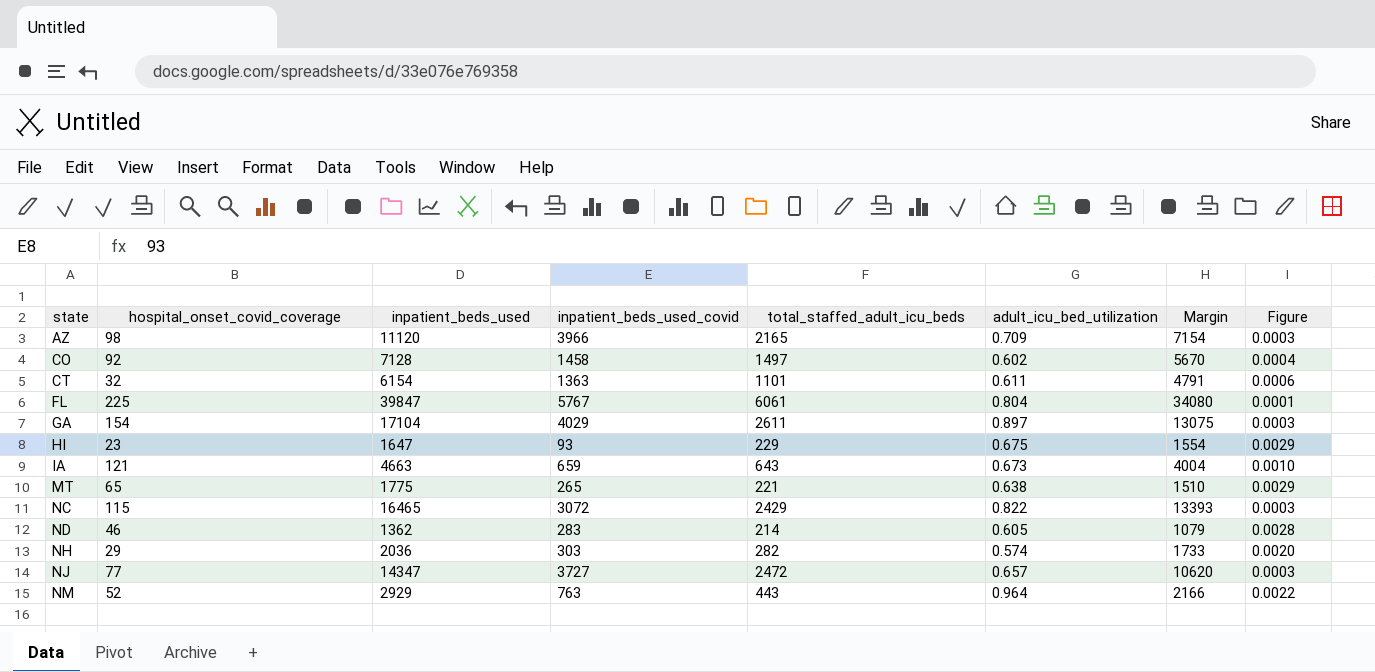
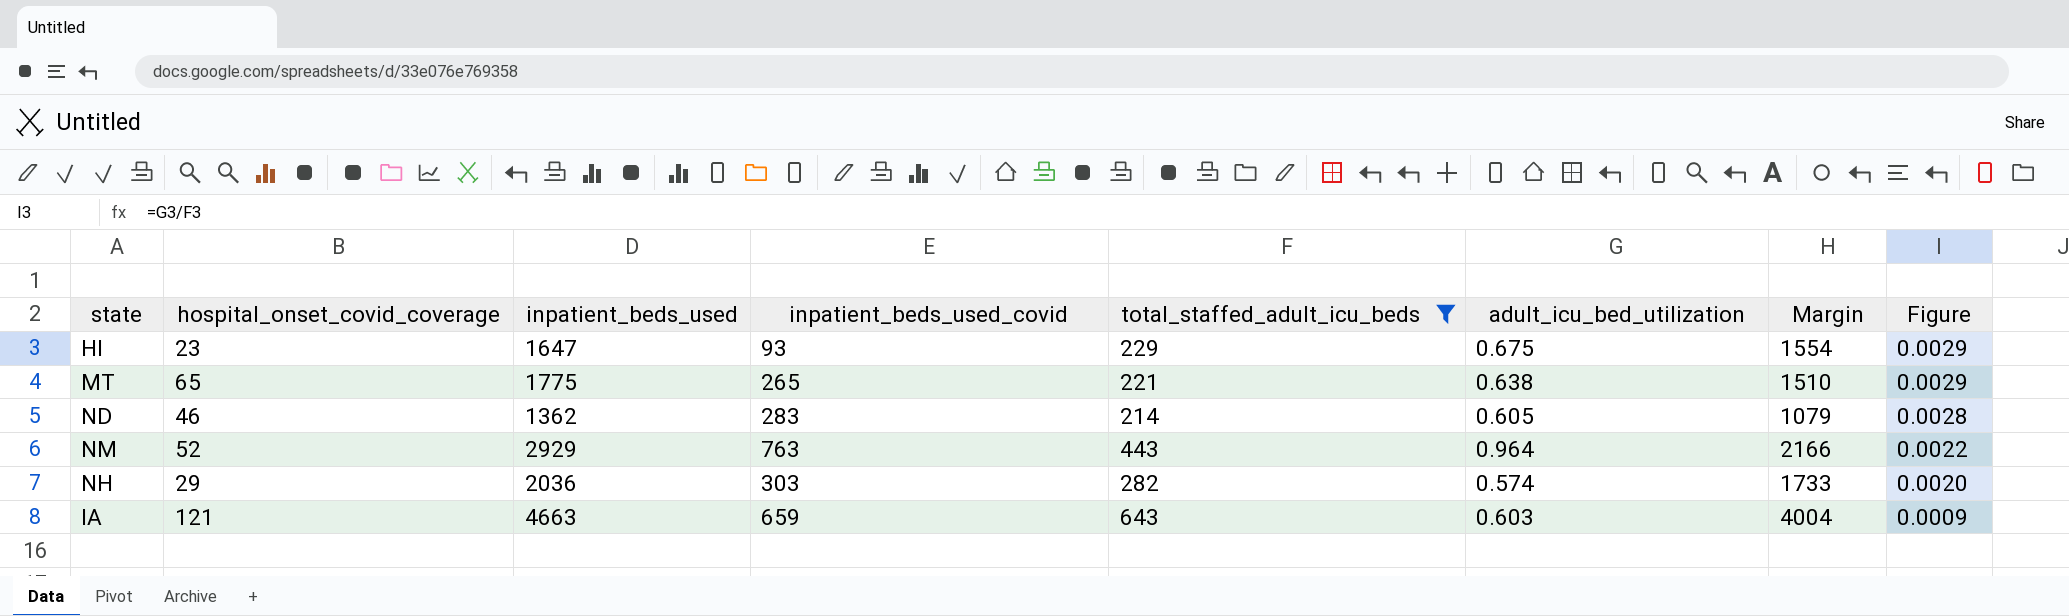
filter: none -> total_staffed_adult_icu_beds <= 643
row order: state ascending -> Figure descending
IA | adult_icu_bed_utilization: 0.673 -> 0.603
IA | Figure: 0.0010 -> 0.0009

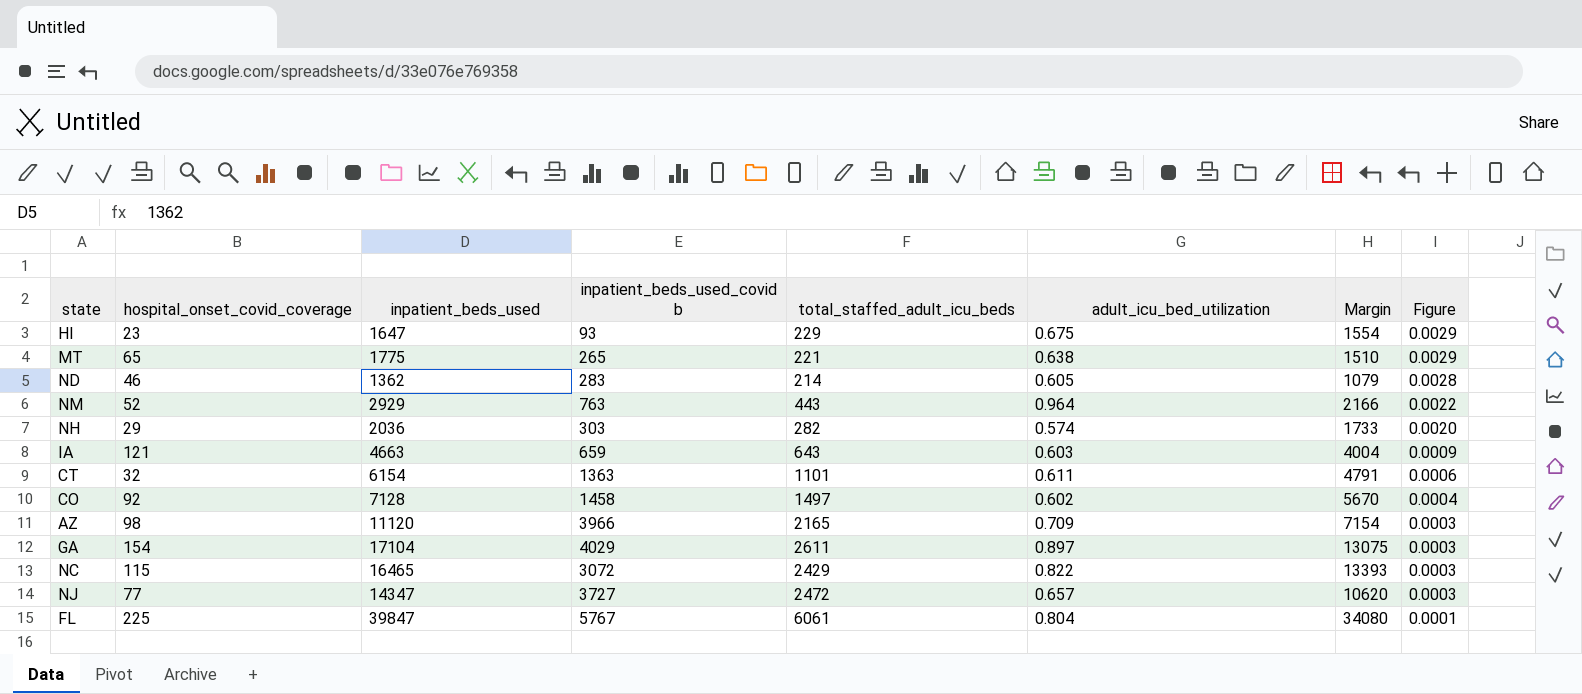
filter: total_staffed_adult_icu_beds <= 643 -> none
column name: inpatient_beds_used_covid -> inpatient_beds_used_covid b

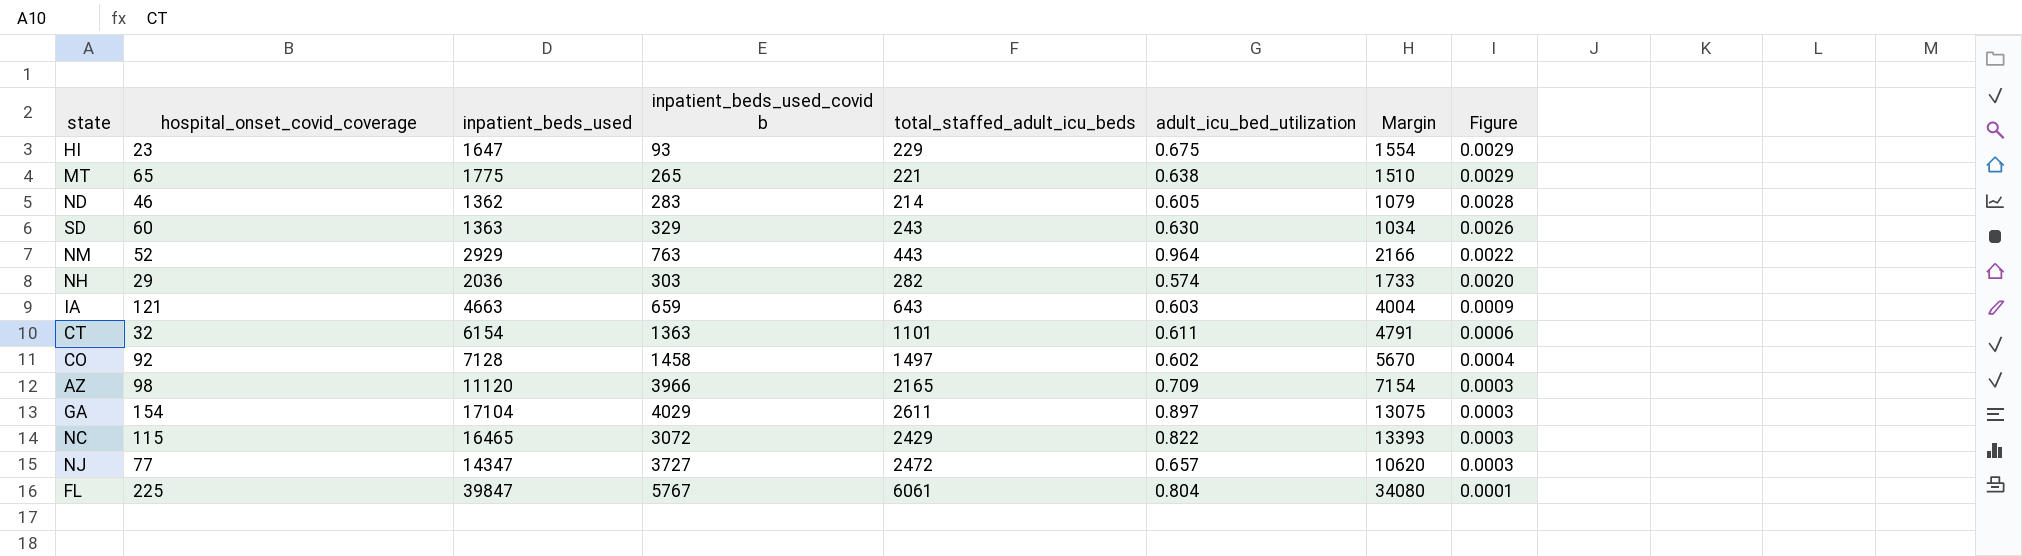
row SD: none -> 60 | 1363 | 329 | 243 | 0.630 | 1034 | 0.0026

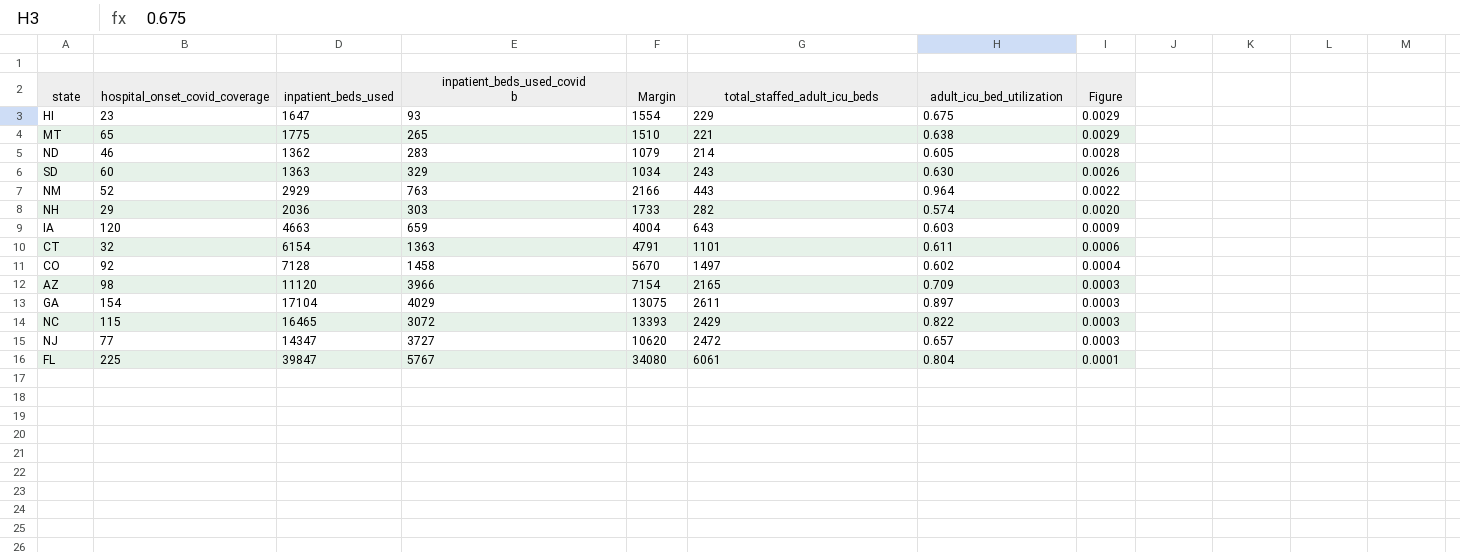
column Margin | position: 7 -> 5
IA | hospital_onset_covid_coverage: 121 -> 120

